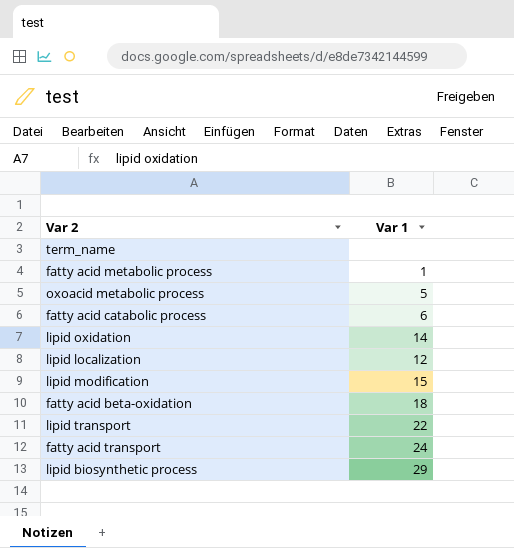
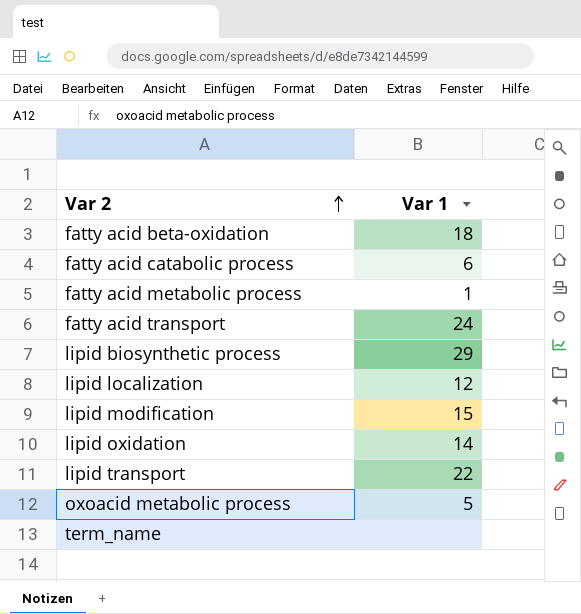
row order: none -> Var 2 ascending

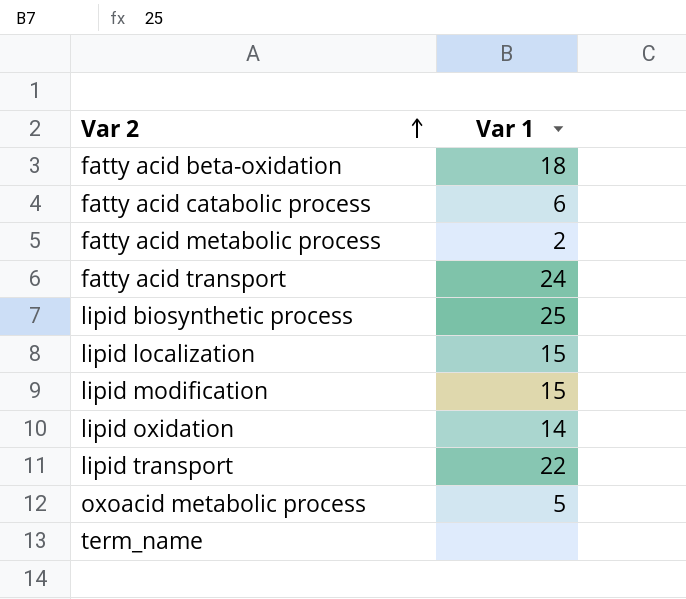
fatty acid metabolic process | Var 1: 1 -> 2
lipid biosynthetic process | Var 1: 29 -> 25
lipid localization | Var 1: 12 -> 15

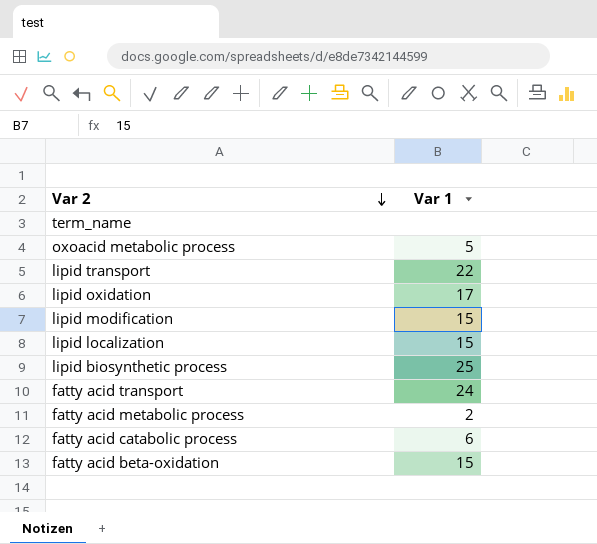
row order: Var 2 ascending -> Var 2 descending
lipid oxidation | Var 1: 14 -> 17
fatty acid beta-oxidation | Var 1: 18 -> 15

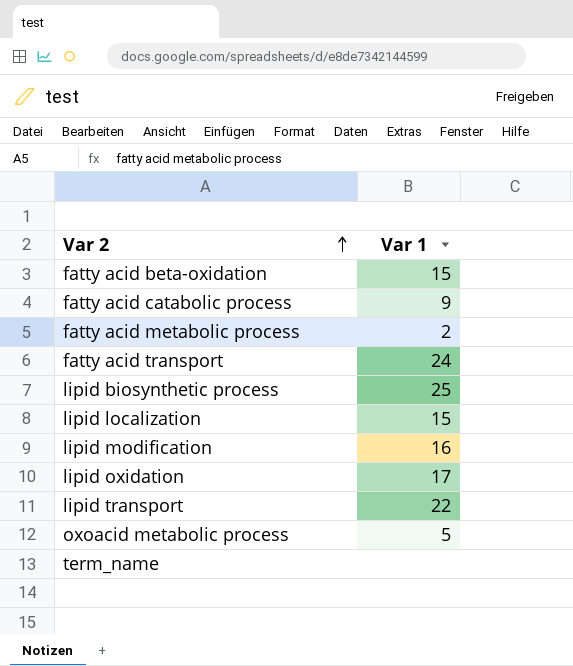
row order: Var 2 descending -> Var 2 ascending
fatty acid catabolic process | Var 1: 6 -> 9
lipid modification | Var 1: 15 -> 16

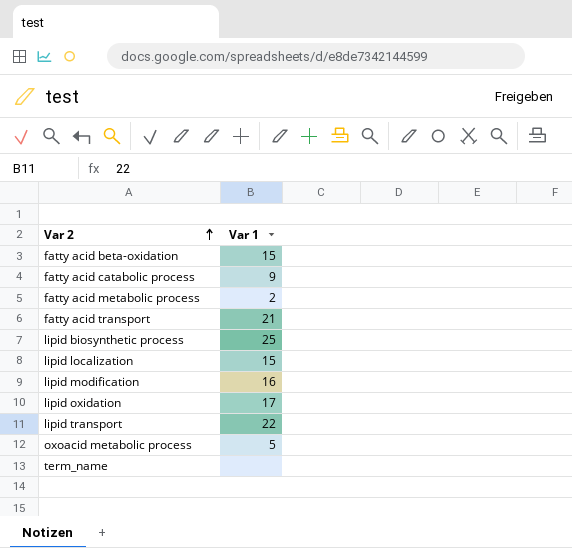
fatty acid transport | Var 1: 24 -> 21

